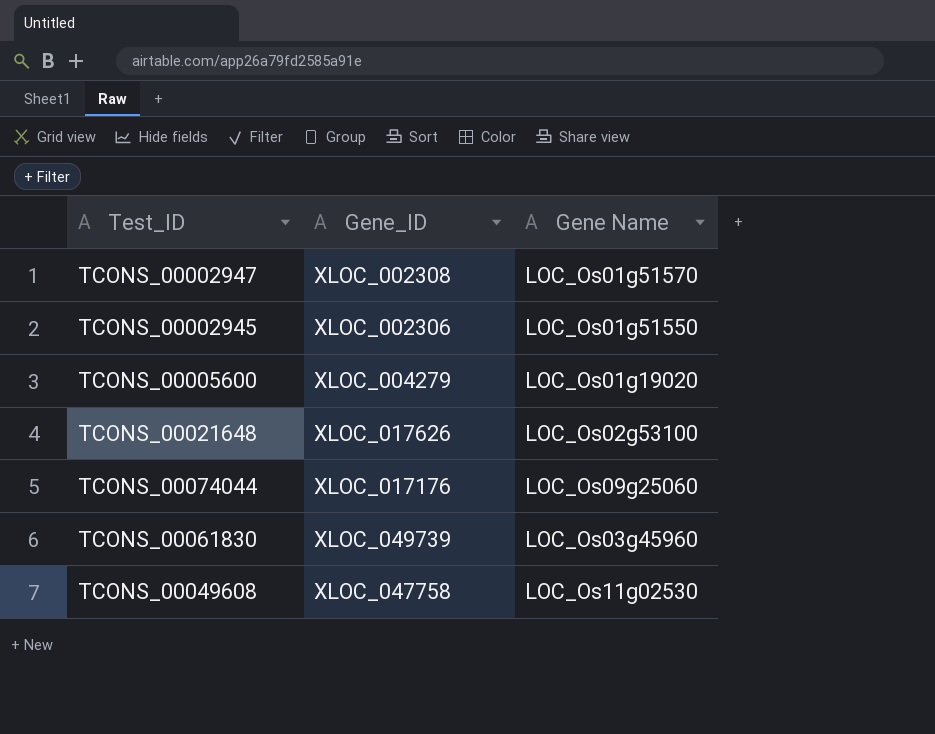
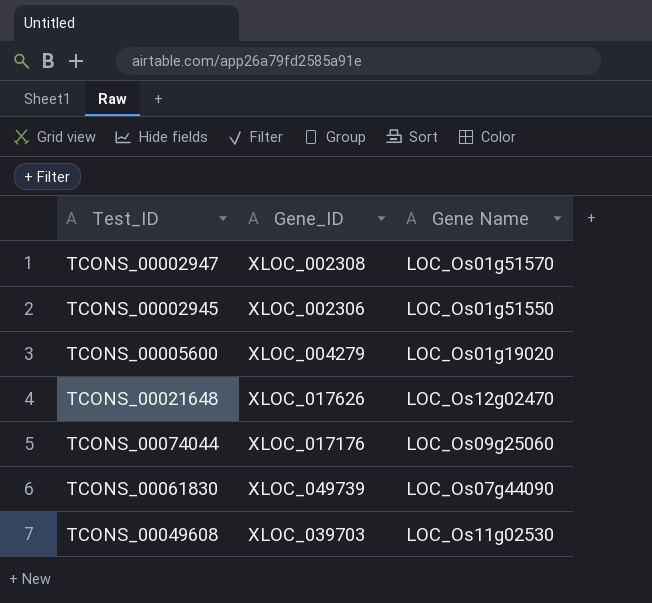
TCONS_00021648 | Gene Name: LOC_Os02g53100 -> LOC_Os12g02470
TCONS_00061830 | Gene Name: LOC_Os03g45960 -> LOC_Os07g44090
TCONS_00049608 | Gene_ID: XLOC_047758 -> XLOC_039703

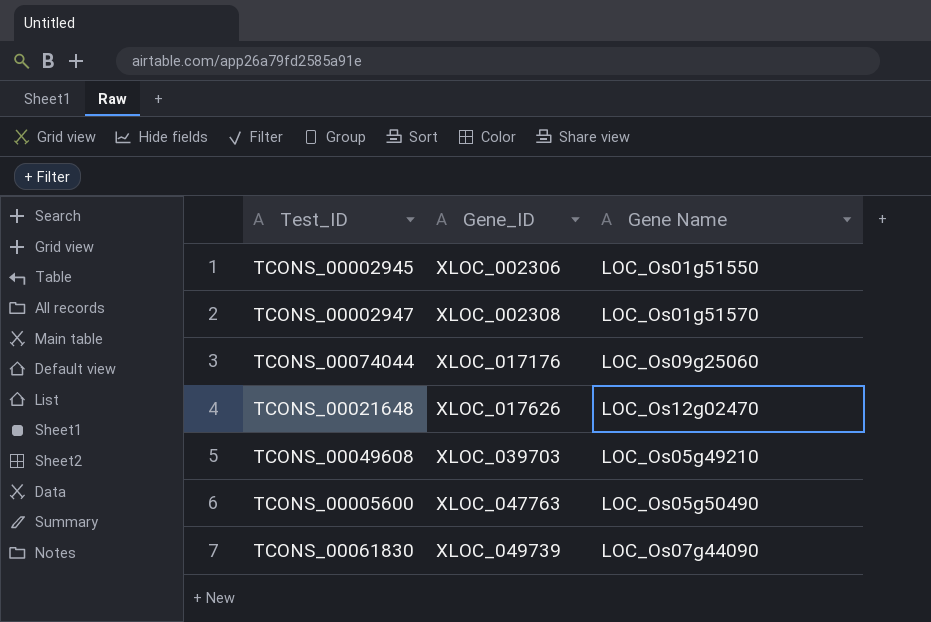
row order: none -> Gene_ID ascending
TCONS_00049608 | Gene Name: LOC_Os11g02530 -> LOC_Os05g49210
TCONS_00005600 | Gene_ID: XLOC_004279 -> XLOC_047763
TCONS_00005600 | Gene Name: LOC_Os01g19020 -> LOC_Os05g50490

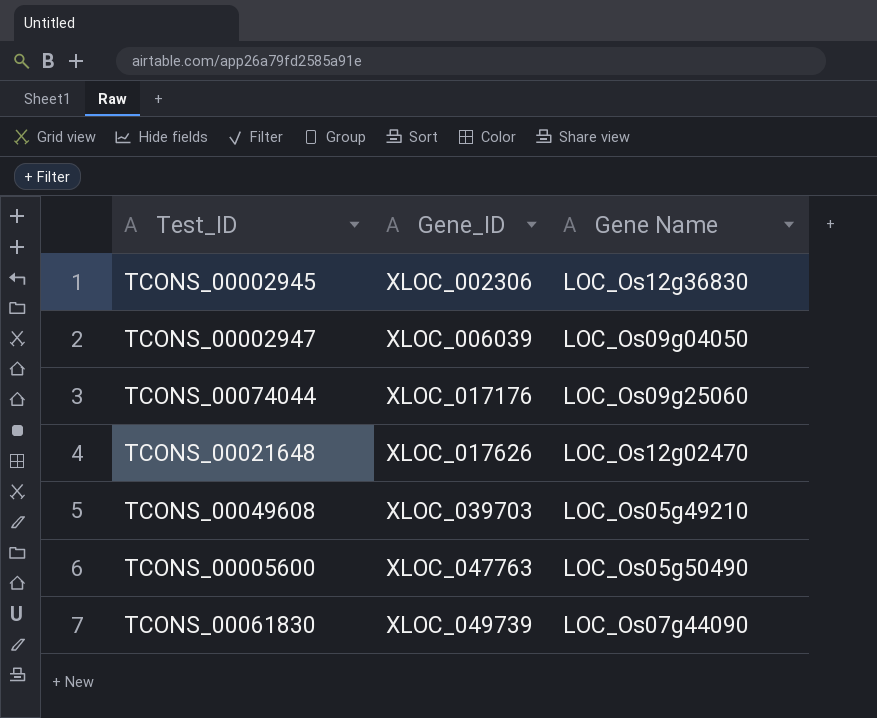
TCONS_00002945 | Gene Name: LOC_Os01g51550 -> LOC_Os12g36830
TCONS_00002947 | Gene_ID: XLOC_002308 -> XLOC_006039
TCONS_00002947 | Gene Name: LOC_Os01g51570 -> LOC_Os09g04050

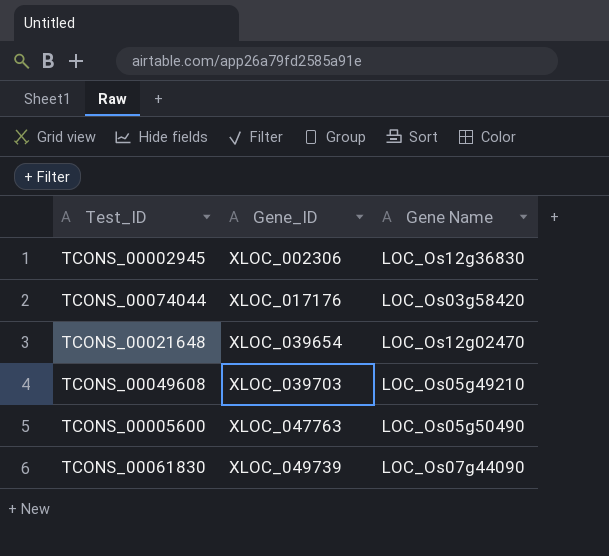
row TCONS_00002947: XLOC_006039 | LOC_Os09g04050 -> none
TCONS_00074044 | Gene Name: LOC_Os09g25060 -> LOC_Os03g58420
TCONS_00021648 | Gene_ID: XLOC_017626 -> XLOC_039654

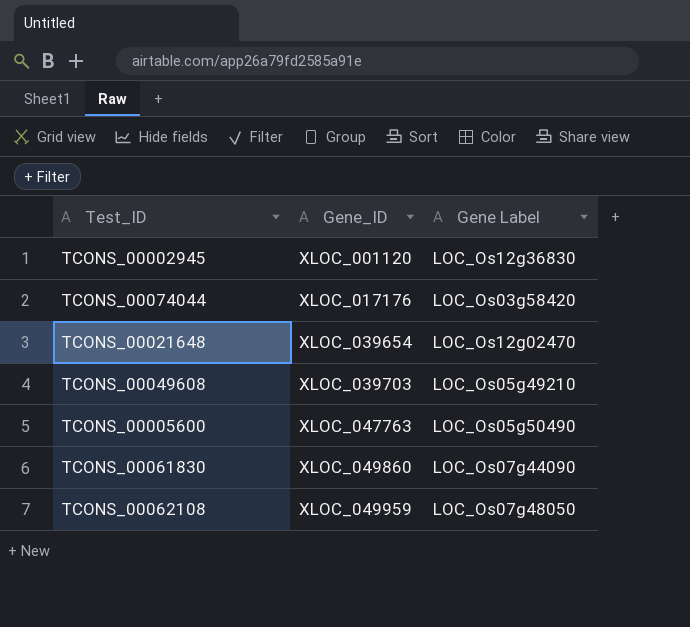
column name: Gene Name -> Gene Label
TCONS_00002945 | Gene_ID: XLOC_002306 -> XLOC_001120
TCONS_00061830 | Gene_ID: XLOC_049739 -> XLOC_049860
row TCONS_00062108: none -> XLOC_049959 | LOC_Os07g48050

